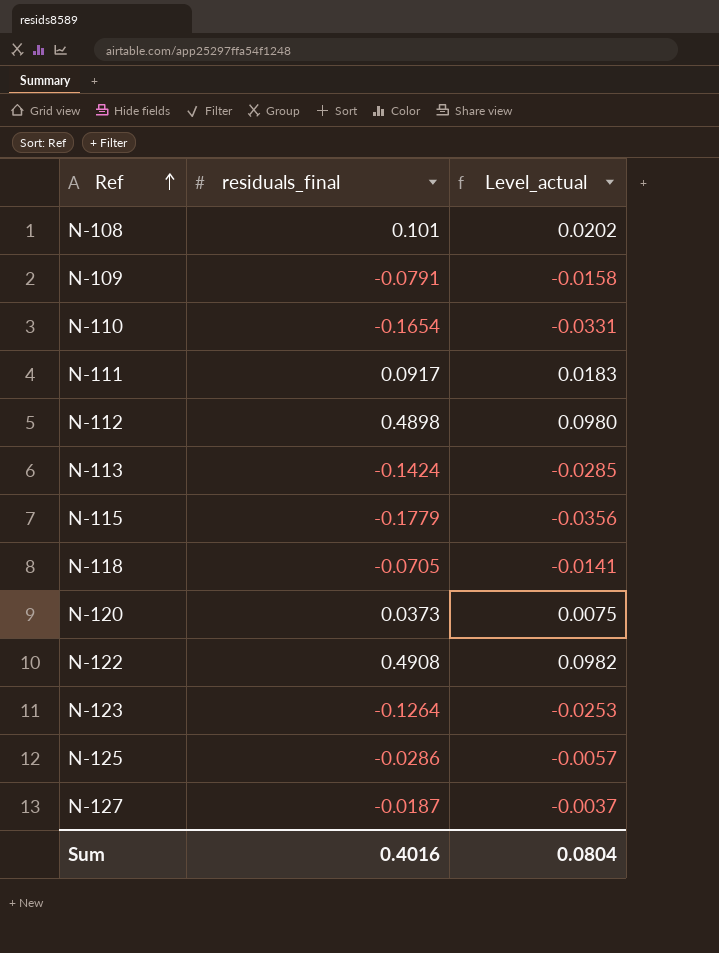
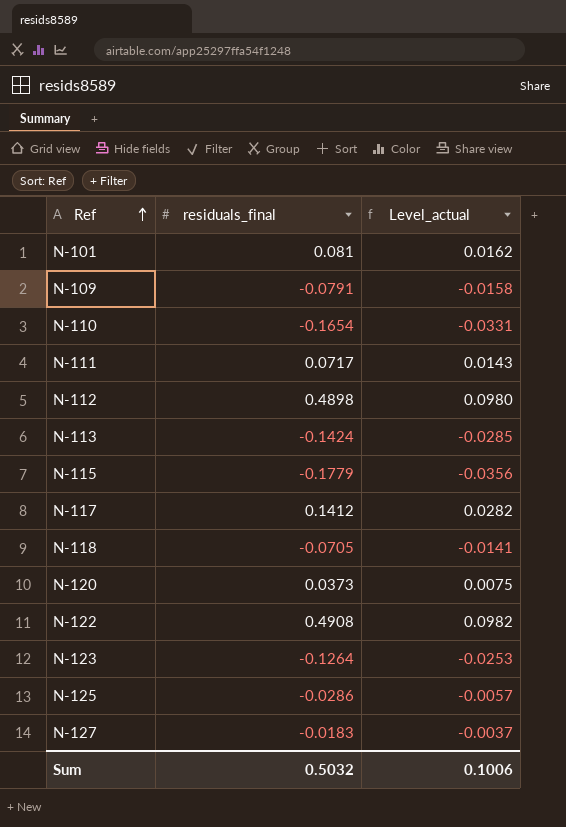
row N-108: 0.101 | 0.0202 -> none
row N-101: none -> 0.081 | 0.0162
N-111 | residuals_final: 0.0917 -> 0.0717
N-111 | Level_actual: 0.0183 -> 0.0143
row N-117: none -> 0.1412 | 0.0282
N-127 | residuals_final: -0.0187 -> -0.0183
Sum | residuals_final: 0.4016 -> 0.5032
Sum | Level_actual: 0.0804 -> 0.1006

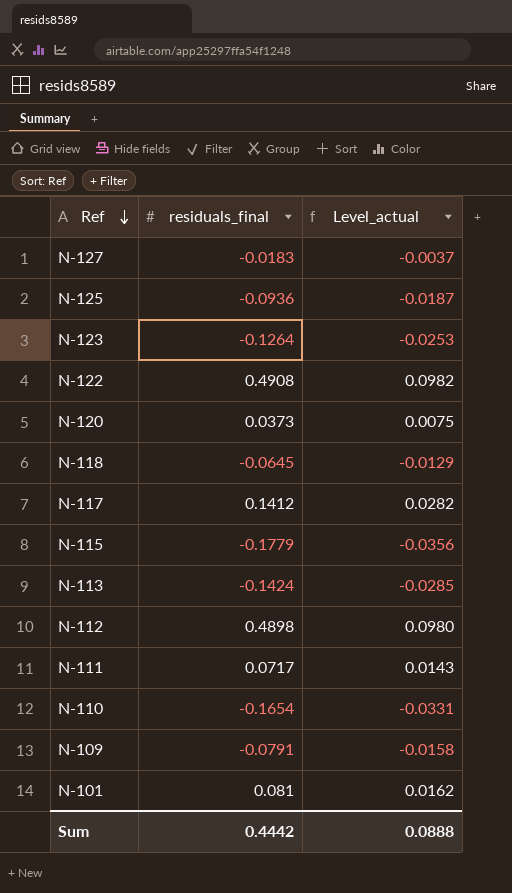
row order: Ref ascending -> Ref descending
N-125 | residuals_final: -0.0286 -> -0.0936
N-125 | Level_actual: -0.0057 -> -0.0187
N-118 | residuals_final: -0.0705 -> -0.0645
N-118 | Level_actual: -0.0141 -> -0.0129
Sum | residuals_final: 0.5032 -> 0.4442
Sum | Level_actual: 0.1006 -> 0.0888

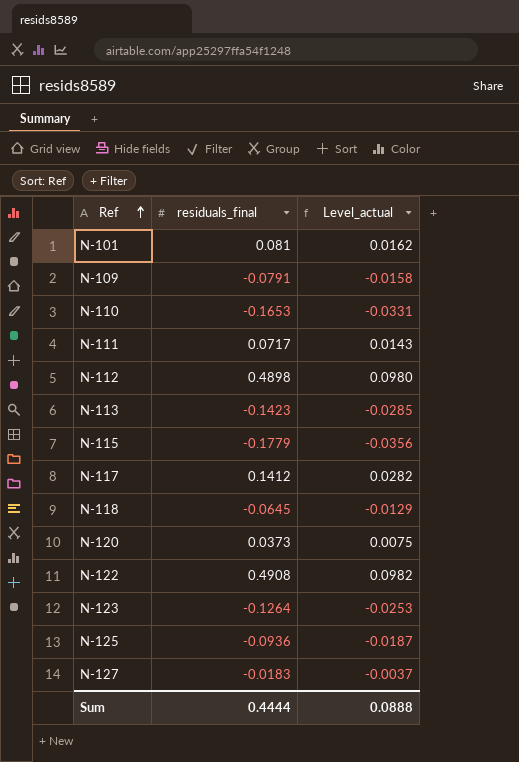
row order: Ref descending -> Ref ascending
N-110 | residuals_final: -0.1654 -> -0.1653
N-113 | residuals_final: -0.1424 -> -0.1423
Sum | residuals_final: 0.4442 -> 0.4444

